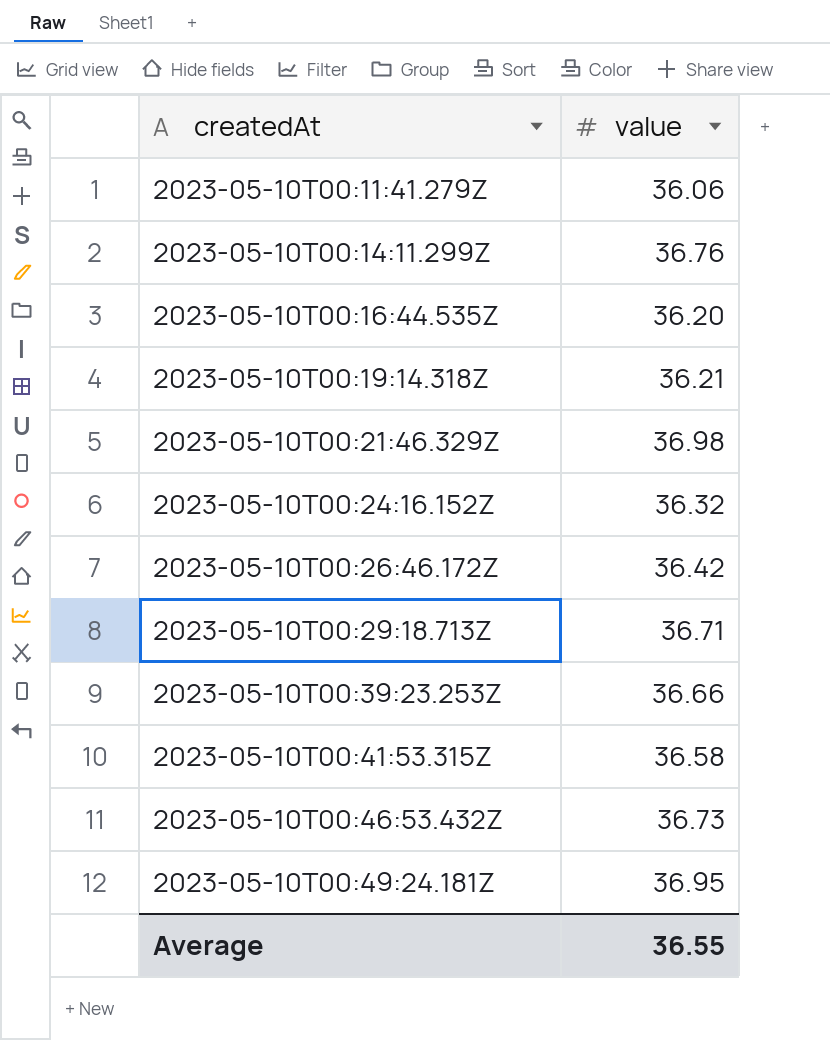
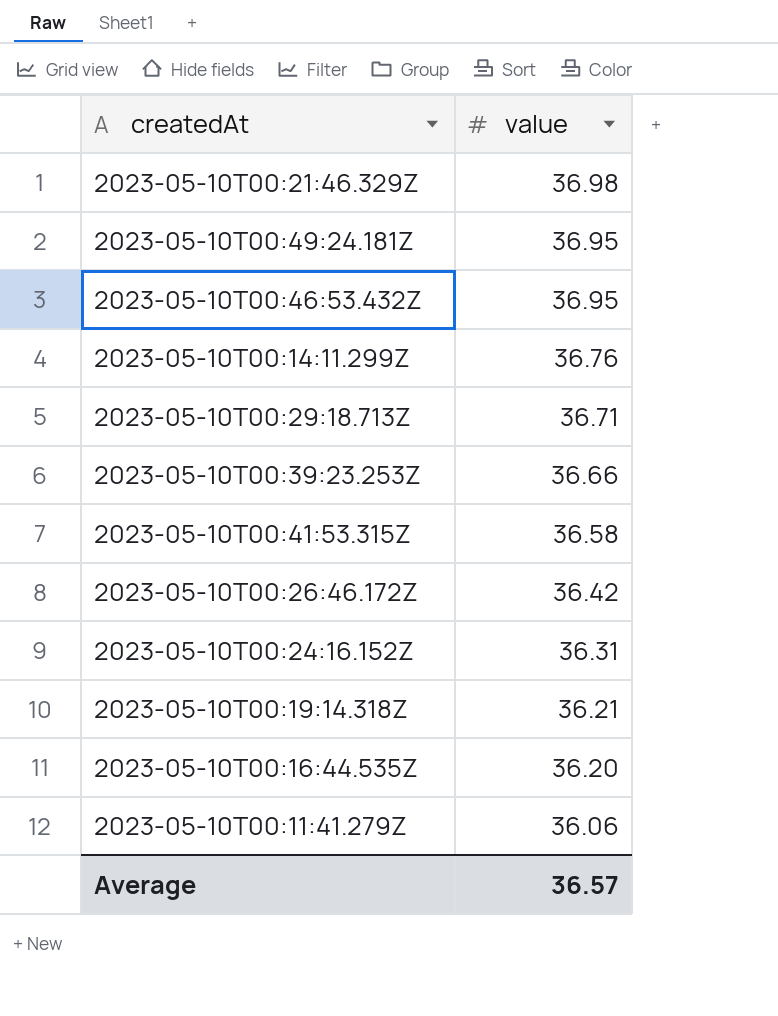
row order: createdAt ascending -> value descending
2023-05-10T00:46:53.432Z | value: 36.73 -> 36.95
2023-05-10T00:24:16.152Z | value: 36.32 -> 36.31
Average | value: 36.55 -> 36.57

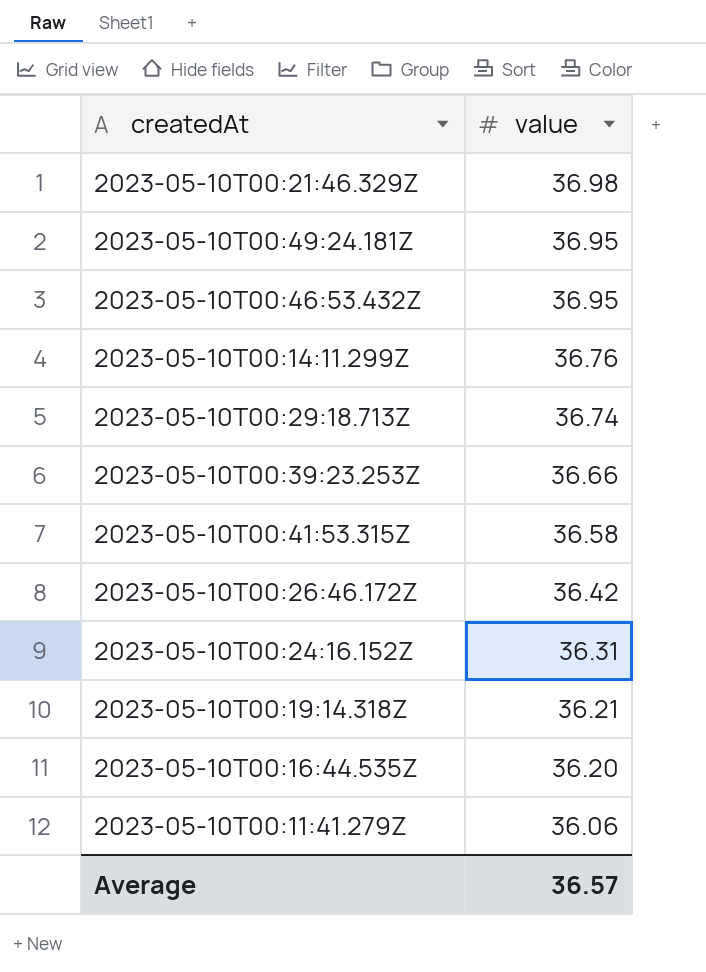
2023-05-10T00:29:18.713Z | value: 36.71 -> 36.74

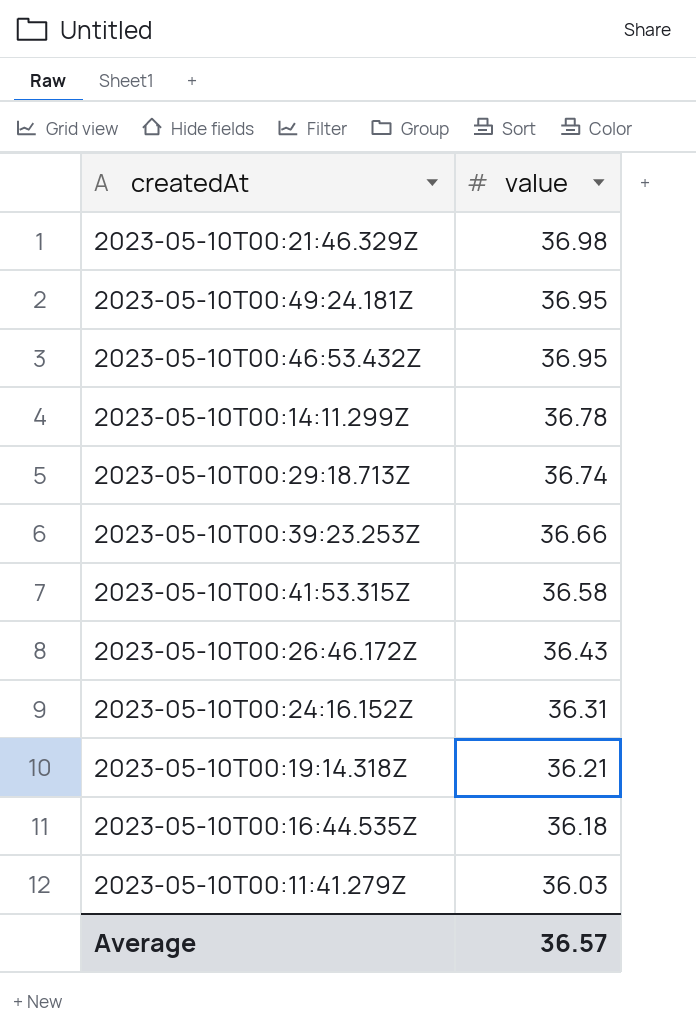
2023-05-10T00:14:11.299Z | value: 36.76 -> 36.78
2023-05-10T00:26:46.172Z | value: 36.42 -> 36.43
2023-05-10T00:16:44.535Z | value: 36.20 -> 36.18
2023-05-10T00:11:41.279Z | value: 36.06 -> 36.03

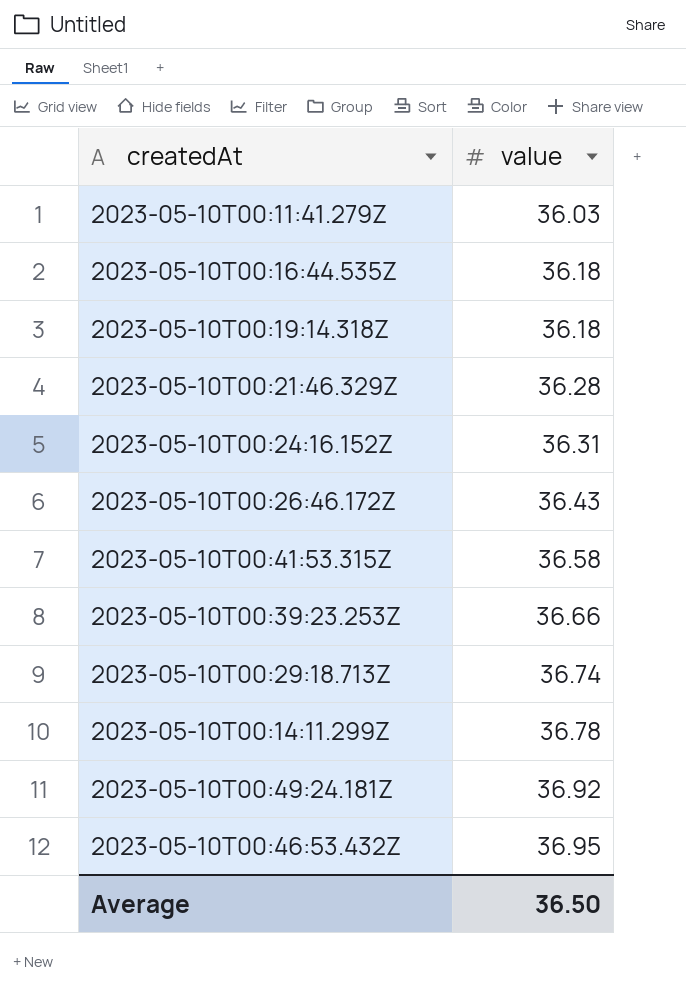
row order: value descending -> value ascending
2023-05-10T00:19:14.318Z | value: 36.21 -> 36.18
2023-05-10T00:21:46.329Z | value: 36.98 -> 36.28
2023-05-10T00:49:24.181Z | value: 36.95 -> 36.92
Average | value: 36.57 -> 36.50

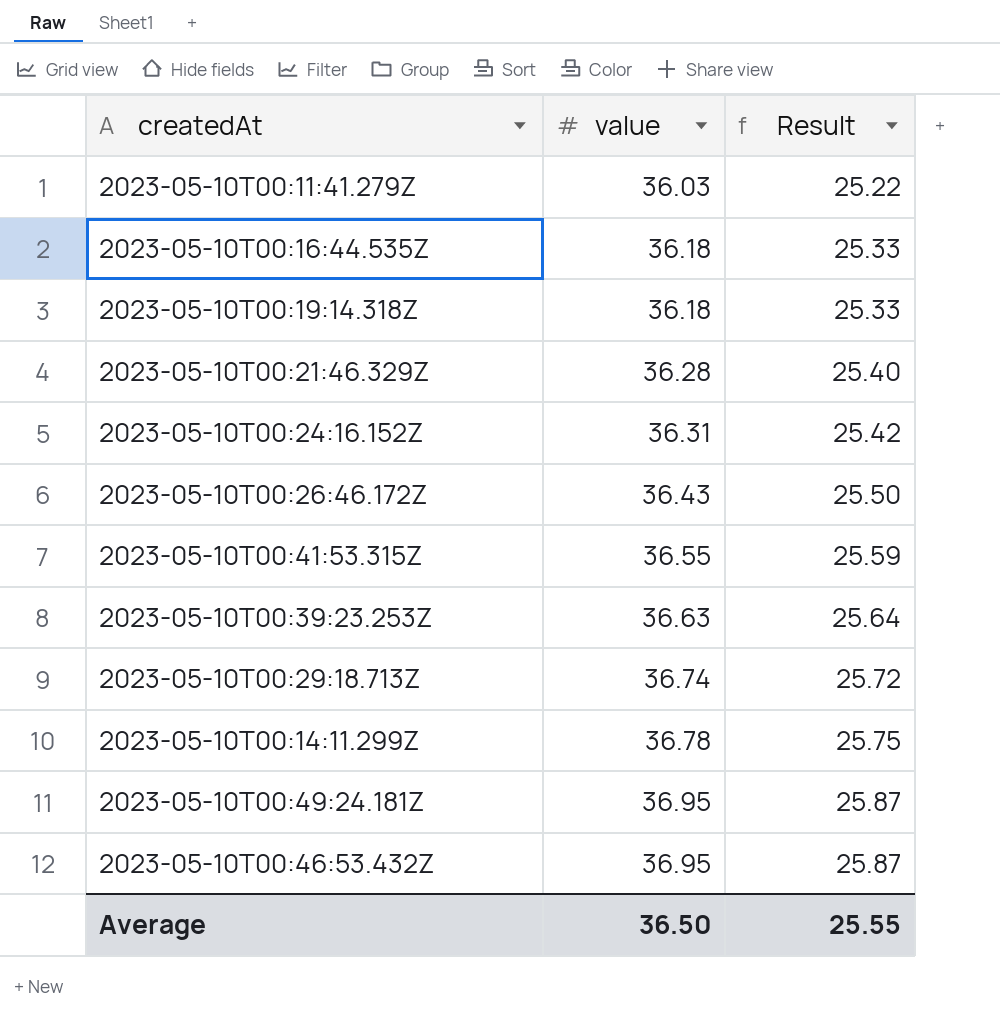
column Result | formula: none -> [value] * 0.7
2023-05-10T00:41:53.315Z | value: 36.58 -> 36.55
2023-05-10T00:39:23.253Z | value: 36.66 -> 36.63
2023-05-10T00:49:24.181Z | value: 36.92 -> 36.95

